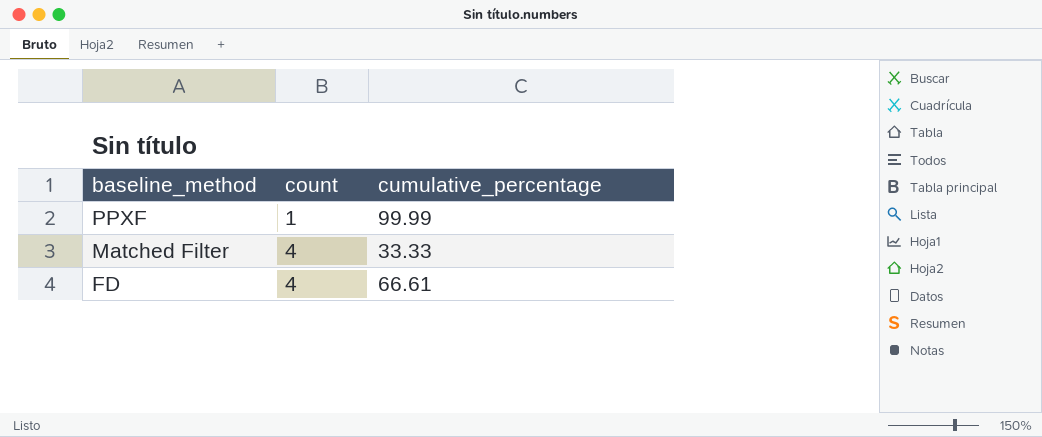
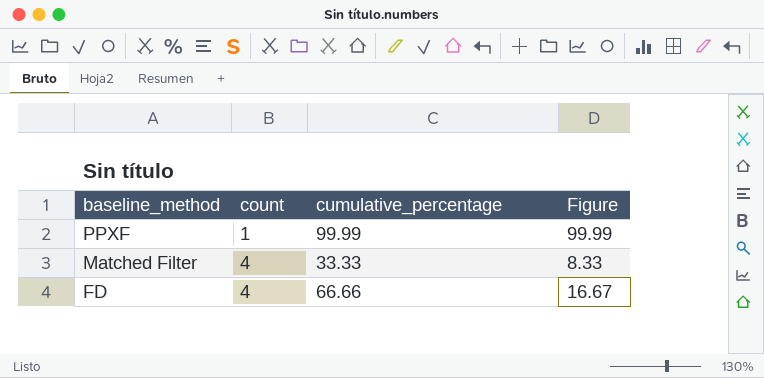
column Figure | formula: none -> [cumulative_percentage] / [count]
FD | cumulative_percentage: 66.61 -> 66.66

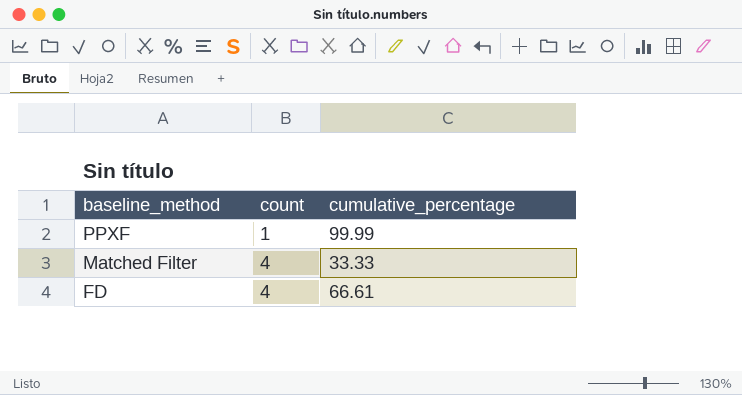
column Figure | formula: [cumulative_percentage] / [count] -> none
FD | cumulative_percentage: 66.66 -> 66.61

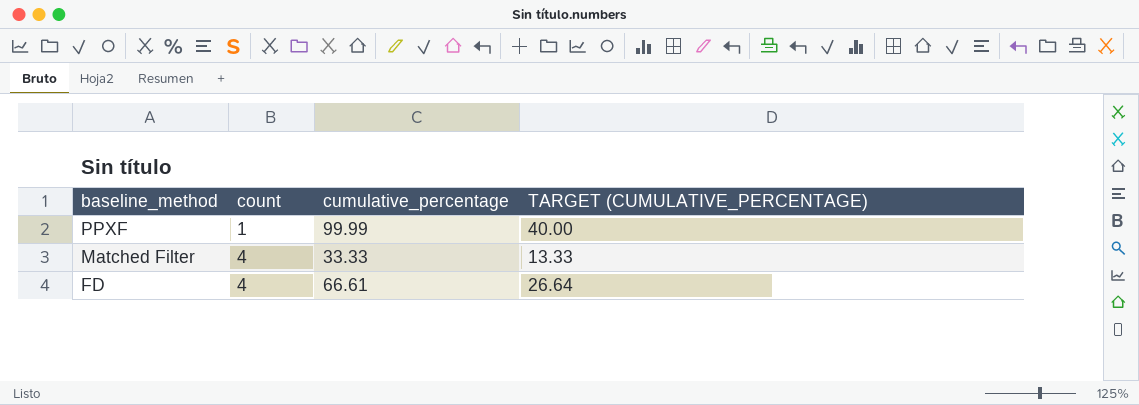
column TARGET (CUMULATIVE_PERCENTAGE) | formula: none -> [cumulative_percentage] * 0.4

